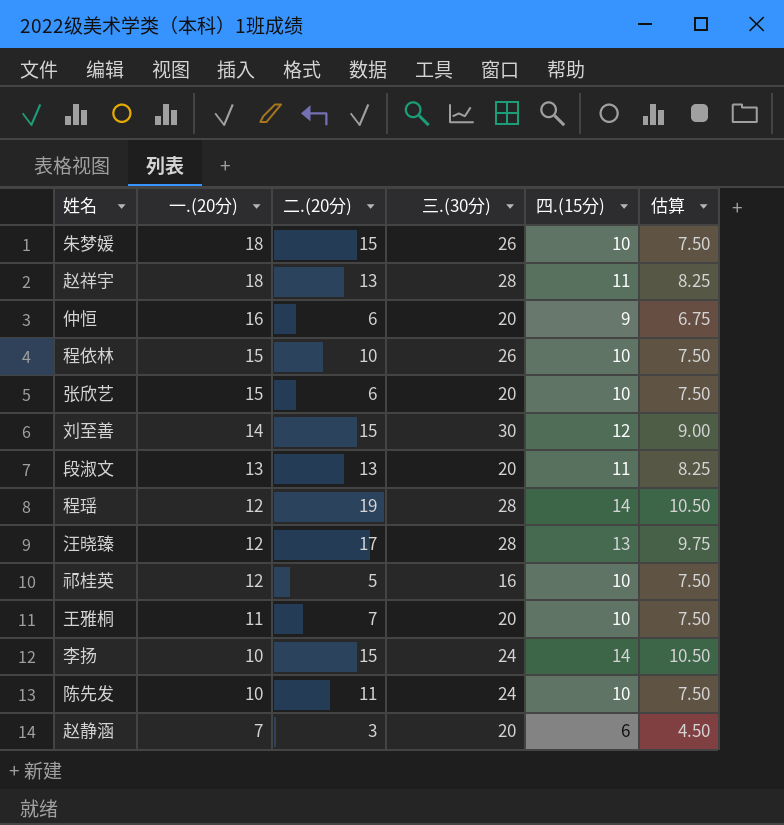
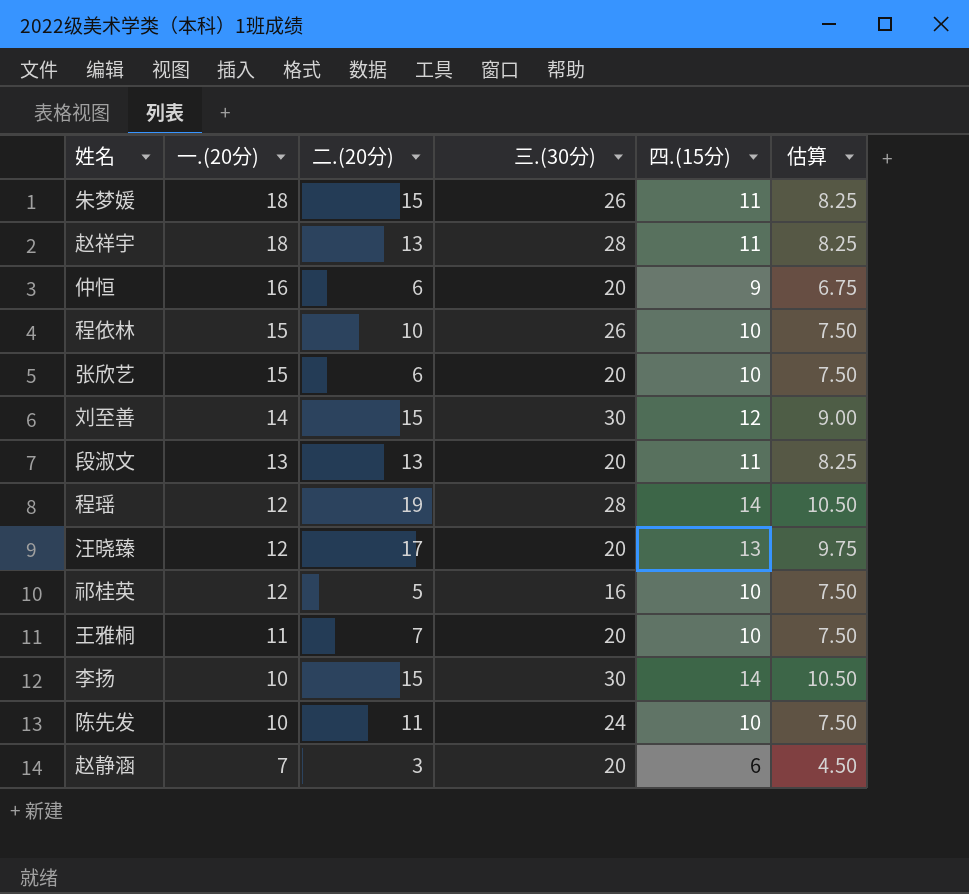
朱梦媛 | 四.(15分): 10 -> 11
朱梦媛 | 估算: 7.50 -> 8.25
汪晓臻 | 三.(30分): 28 -> 20
李扬 | 三.(30分): 24 -> 30

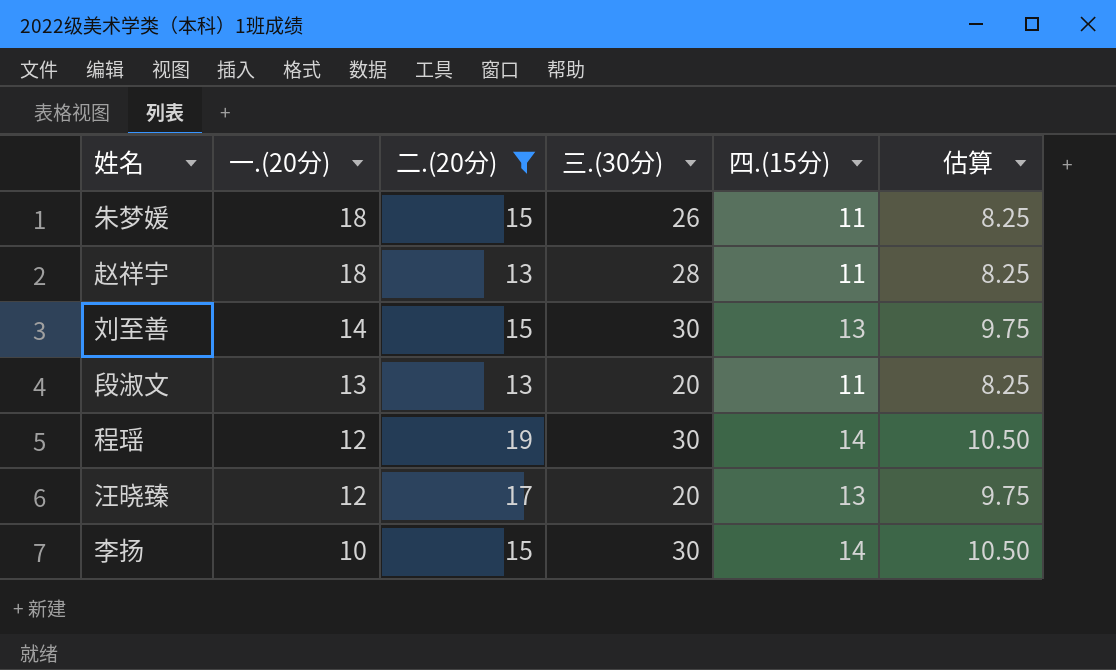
filter: none -> 二.(20分) >= 13
刘至善 | 四.(15分): 12 -> 13
刘至善 | 估算: 9.00 -> 9.75
程瑶 | 三.(30分): 28 -> 30

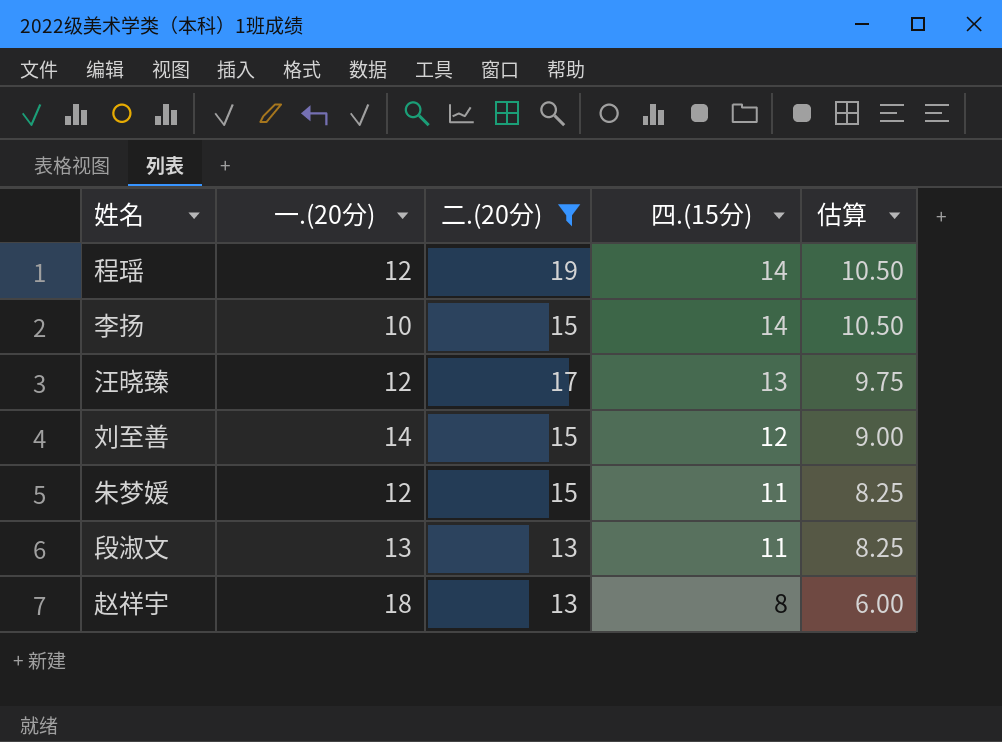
row order: 一.(20分) descending -> 四.(15分) descending
column 三.(30分) | position: 4 -> none
刘至善 | 四.(15分): 13 -> 12
刘至善 | 估算: 9.75 -> 9.00
朱梦媛 | 一.(20分): 18 -> 12
赵祥宇 | 四.(15分): 11 -> 8
赵祥宇 | 估算: 8.25 -> 6.00

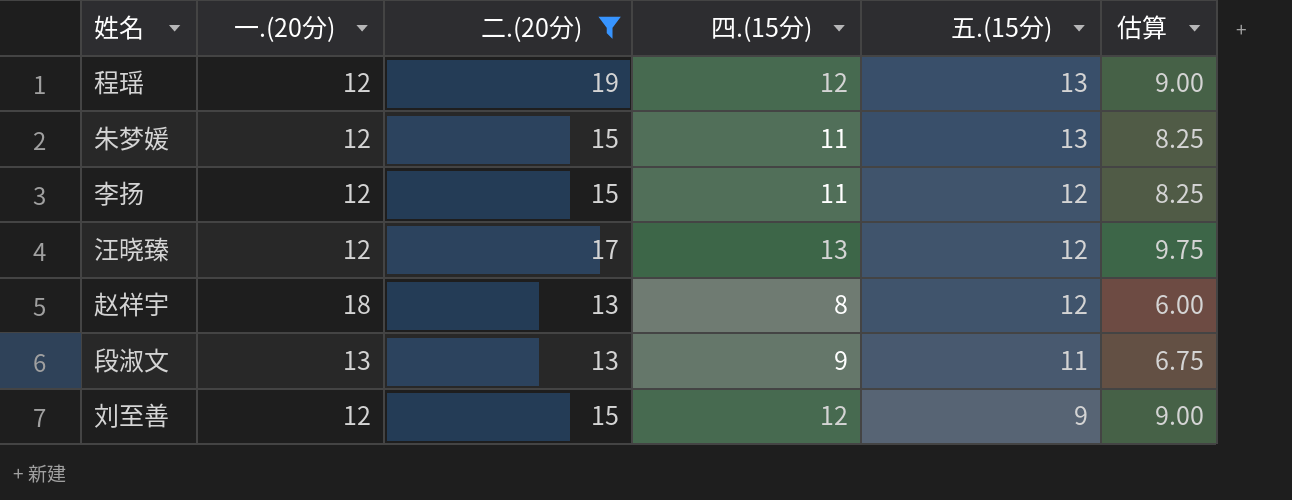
row order: 四.(15分) descending -> 五.(15分) descending
column 五.(15分) | position: none -> 5
程瑶 | 四.(15分): 14 -> 12
程瑶 | 估算: 10.50 -> 9.00
李扬 | 一.(20分): 10 -> 12
李扬 | 四.(15分): 14 -> 11
李扬 | 估算: 10.50 -> 8.25
段淑文 | 四.(15分): 11 -> 9
段淑文 | 估算: 8.25 -> 6.75
刘至善 | 一.(20分): 14 -> 12

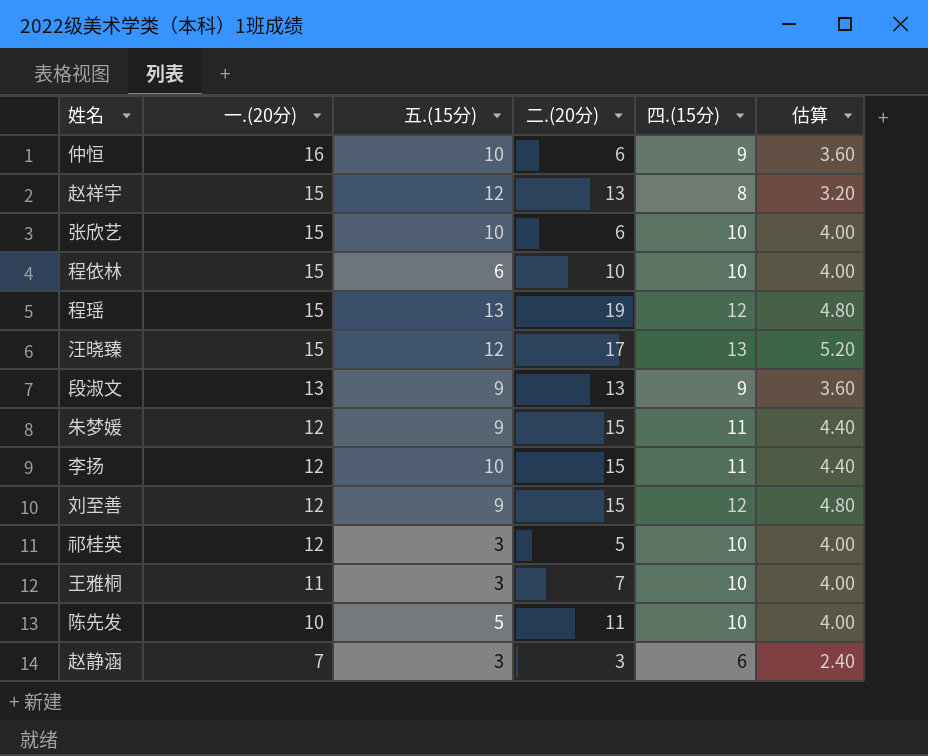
filter: 二.(20分) >= 13 -> none
row order: 五.(15分) descending -> 一.(20分) descending
column 五.(15分) | position: 5 -> 3
column 估算 | formula: [四.(15分)] * 0.75 -> [四.(15分)] * 0.4
赵祥宇 | 一.(20分): 18 -> 15
程瑶 | 一.(20分): 12 -> 15
汪晓臻 | 一.(20分): 12 -> 15
段淑文 | 五.(15分): 11 -> 9
朱梦媛 | 五.(15分): 13 -> 9
李扬 | 五.(15分): 12 -> 10

